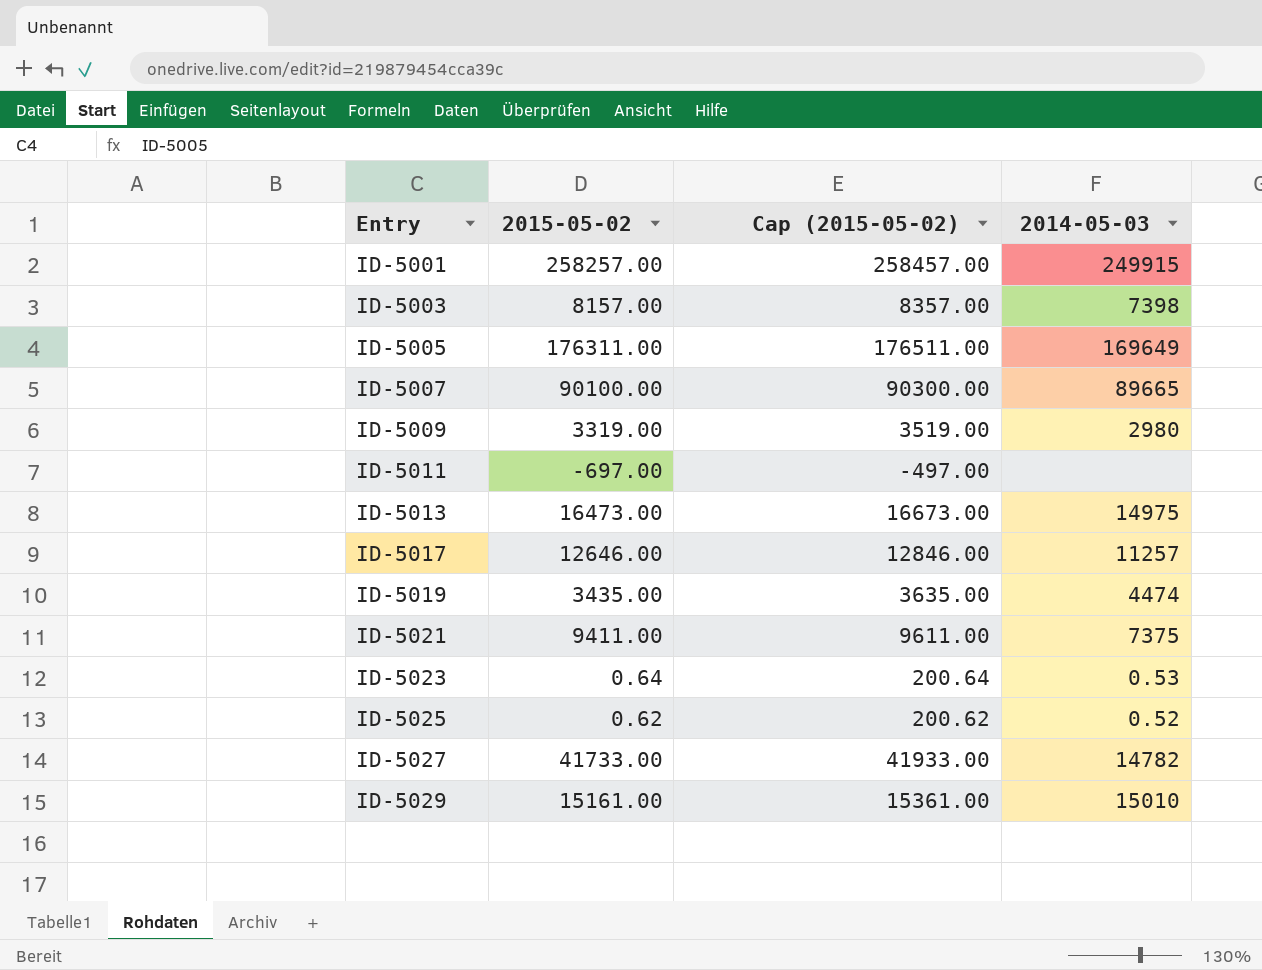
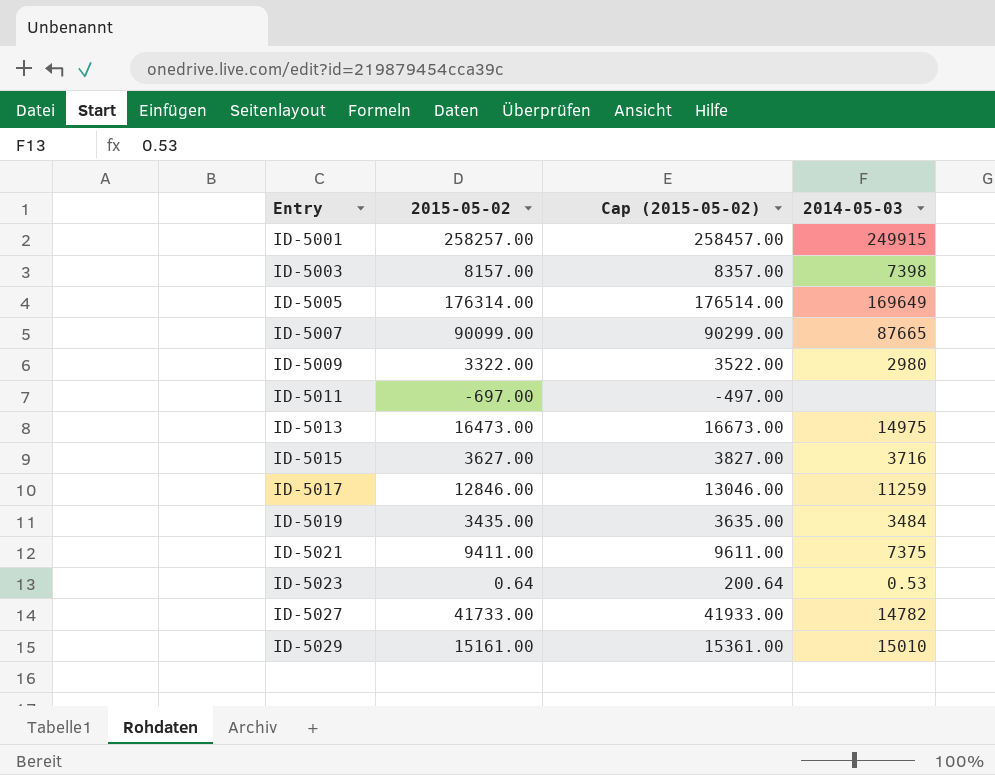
row ID-5025: 0.62 | 200.62 | 0.52 -> none
ID-5005 | 2015-05-02: 176311.00 -> 176314.00
ID-5005 | Cap (2015-05-02): 176511.00 -> 176514.00
ID-5007 | 2015-05-02: 90100.00 -> 90099.00
ID-5007 | Cap (2015-05-02): 90300.00 -> 90299.00
ID-5007 | 2014-05-03: 89665 -> 87665
ID-5009 | 2015-05-02: 3319.00 -> 3322.00
ID-5009 | Cap (2015-05-02): 3519.00 -> 3522.00
row ID-5015: none -> 3627.00 | 3827.00 | 3716
ID-5017 | 2015-05-02: 12646.00 -> 12846.00
ID-5017 | Cap (2015-05-02): 12846.00 -> 13046.00
ID-5017 | 2014-05-03: 11257 -> 11259
ID-5019 | 2014-05-03: 4474 -> 3484

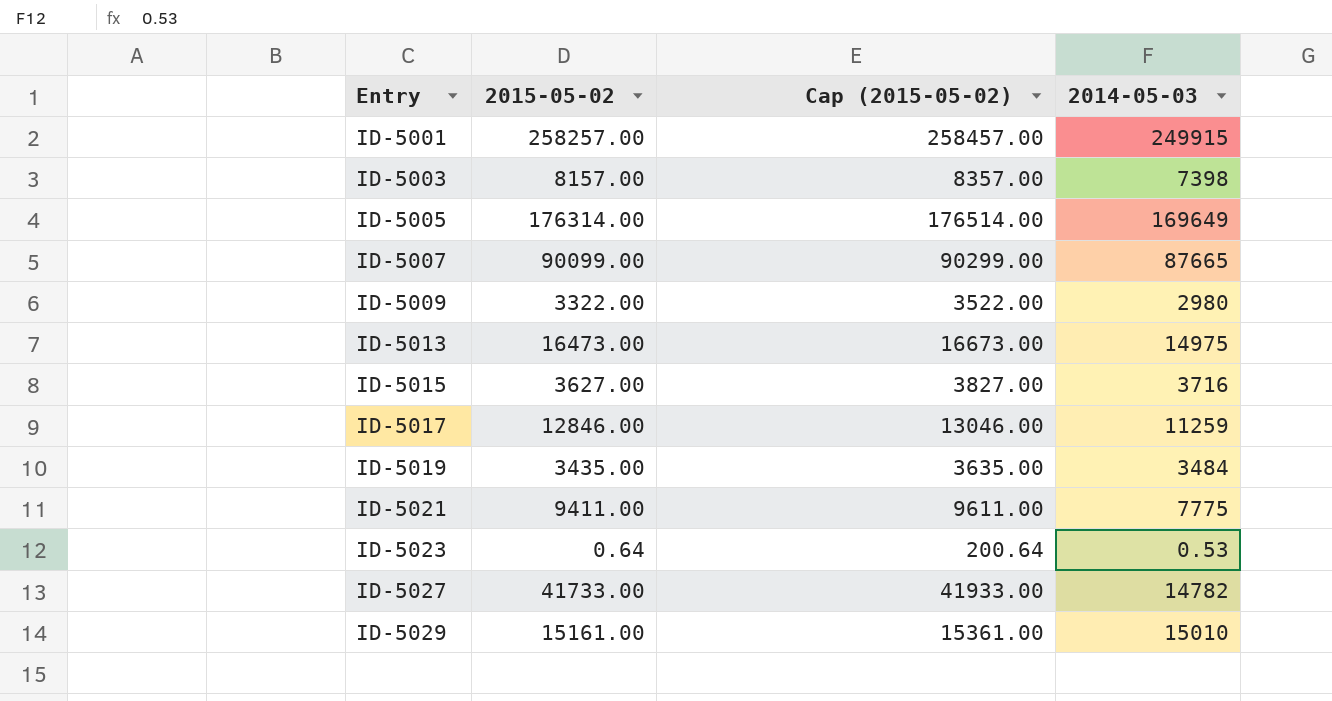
row ID-5011: -697.00 | -497.00 | none -> none
ID-5021 | 2014-05-03: 7375 -> 7775

